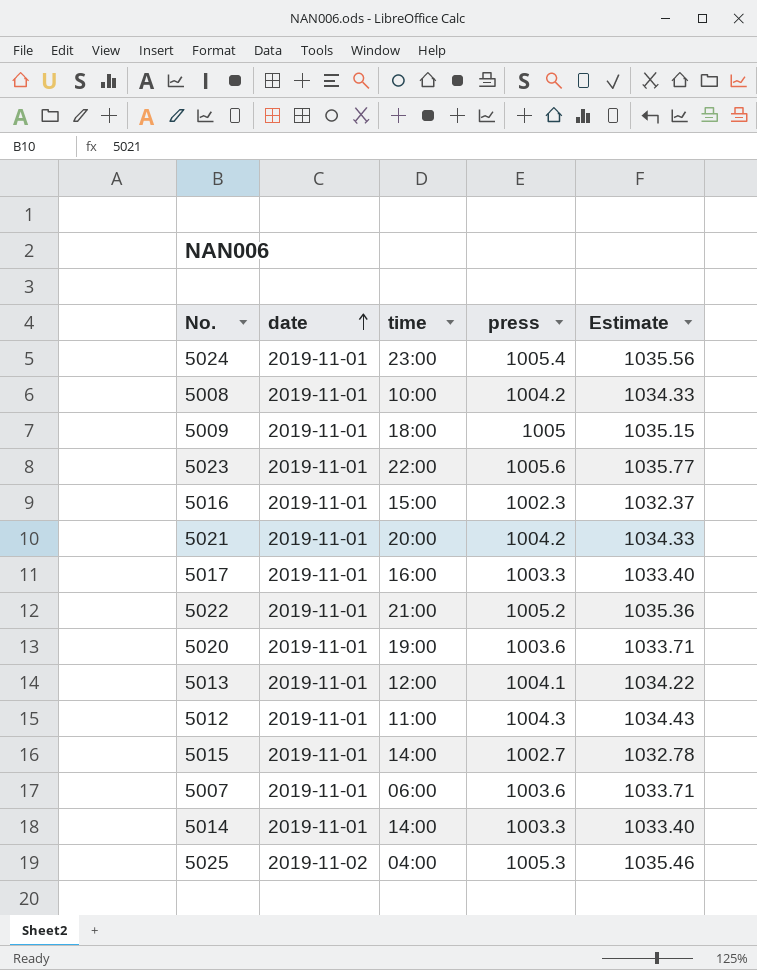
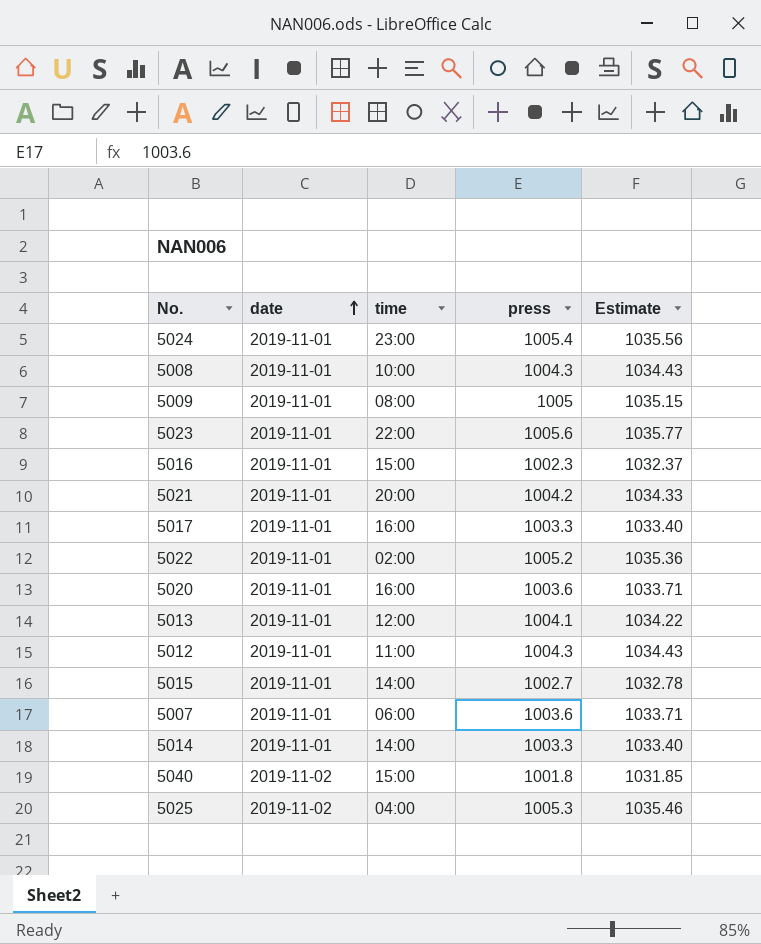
5008 | press: 1004.2 -> 1004.3
5008 | Estimate: 1034.33 -> 1034.43
5009 | time: 18:00 -> 08:00
5022 | time: 21:00 -> 02:00
5020 | time: 19:00 -> 16:00
row 5040: none -> 2019-11-02 | 15:00 | 1001.8 | 1031.85

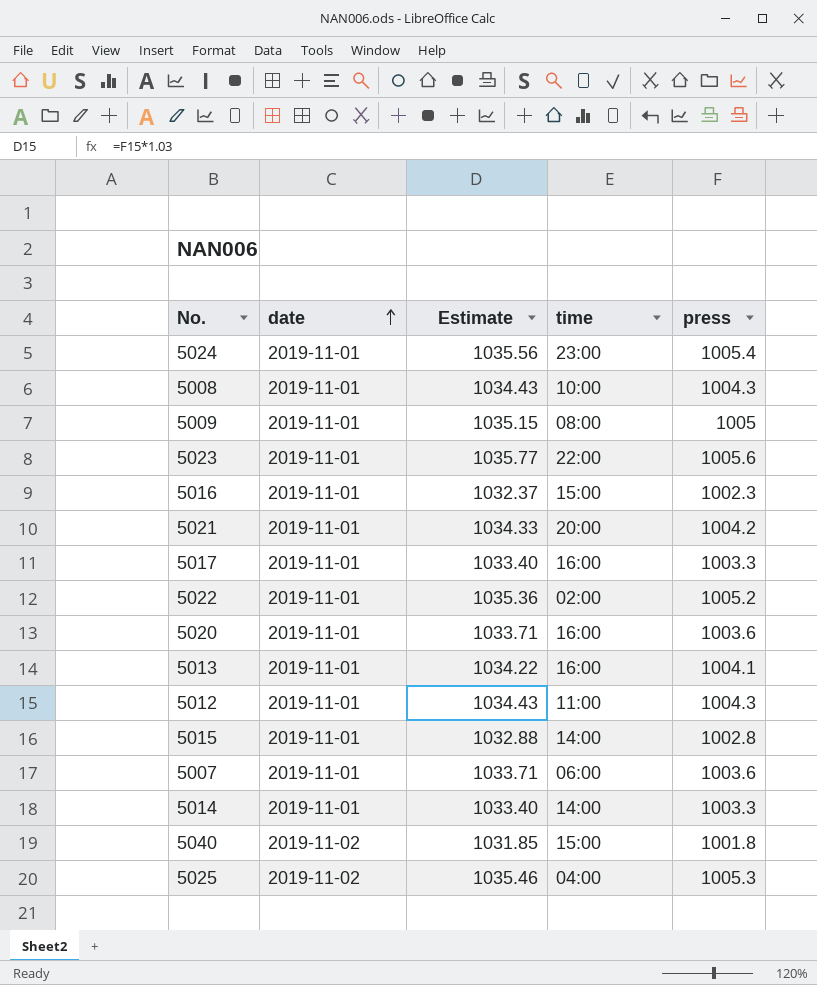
column Estimate | position: 5 -> 3
5013 | time: 12:00 -> 16:00
5015 | Estimate: 1032.78 -> 1032.88
5015 | press: 1002.7 -> 1002.8

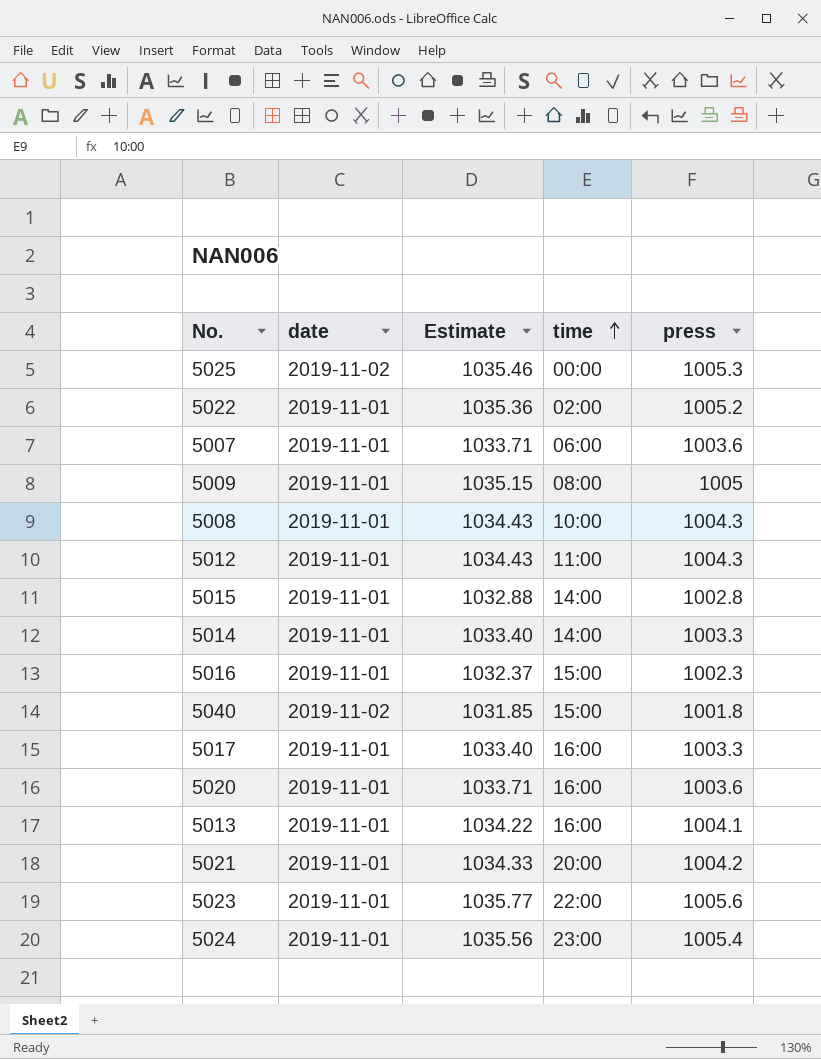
row order: date ascending -> time ascending
5025 | time: 04:00 -> 00:00

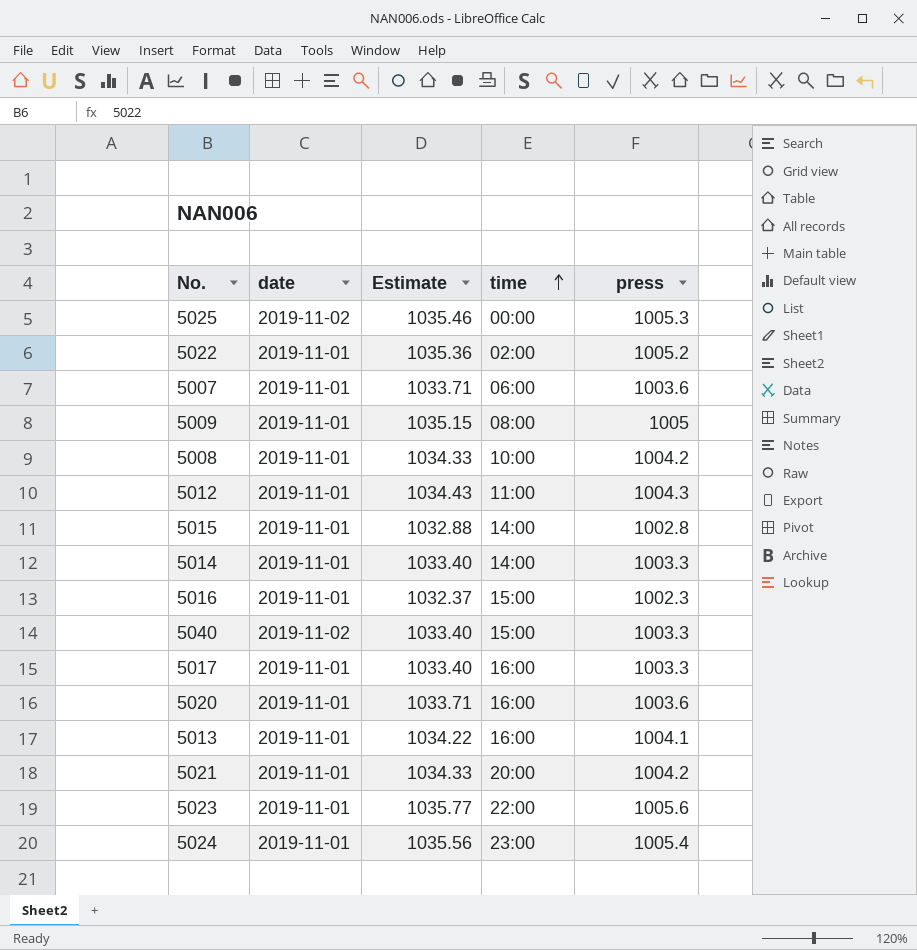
5008 | Estimate: 1034.43 -> 1034.33
5008 | press: 1004.3 -> 1004.2
5040 | Estimate: 1031.85 -> 1033.40
5040 | press: 1001.8 -> 1003.3

